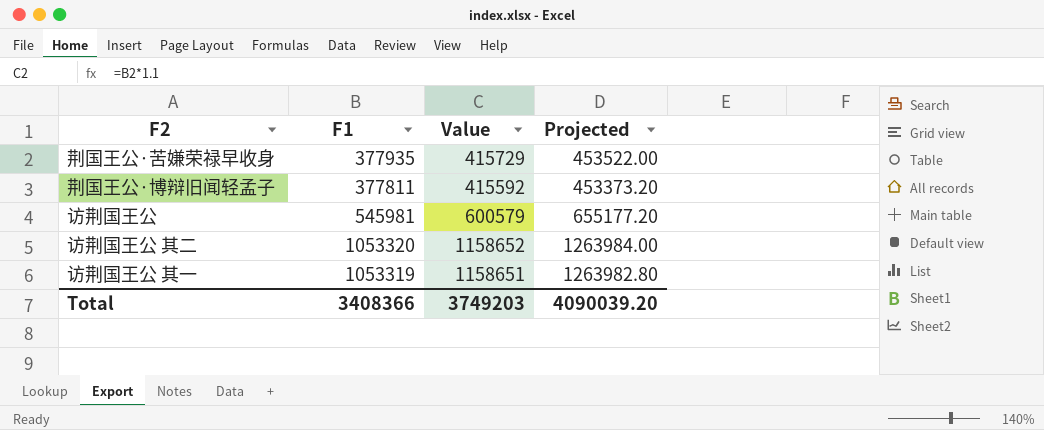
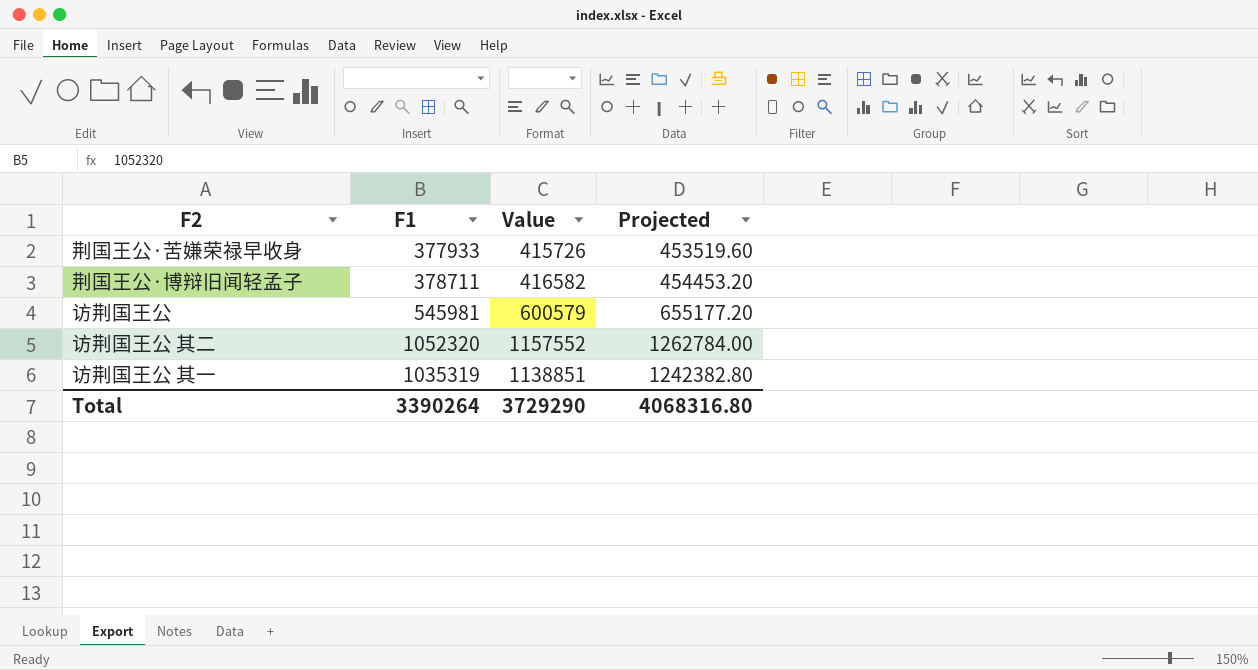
荆国王公·苦嫌荣禄早收身 | F1: 377935 -> 377933
荆国王公·苦嫌荣禄早收身 | Value: 415729 -> 415726
荆国王公·苦嫌荣禄早收身 | Projected: 453522.00 -> 453519.60
荆国王公·博辩旧闻轻孟子 | F1: 377811 -> 378711
荆国王公·博辩旧闻轻孟子 | Value: 415592 -> 416582
荆国王公·博辩旧闻轻孟子 | Projected: 453373.20 -> 454453.20
访荆国王公 其二 | F1: 1053320 -> 1052320
访荆国王公 其二 | Value: 1158652 -> 1157552
访荆国王公 其二 | Projected: 1263984.00 -> 1262784.00
访荆国王公 其一 | F1: 1053319 -> 1035319
访荆国王公 其一 | Value: 1158651 -> 1138851
访荆国王公 其一 | Projected: 1263982.80 -> 1242382.80
Total | F1: 3408366 -> 3390264
Total | Value: 3749203 -> 3729290
Total | Projected: 4090039.20 -> 4068316.80

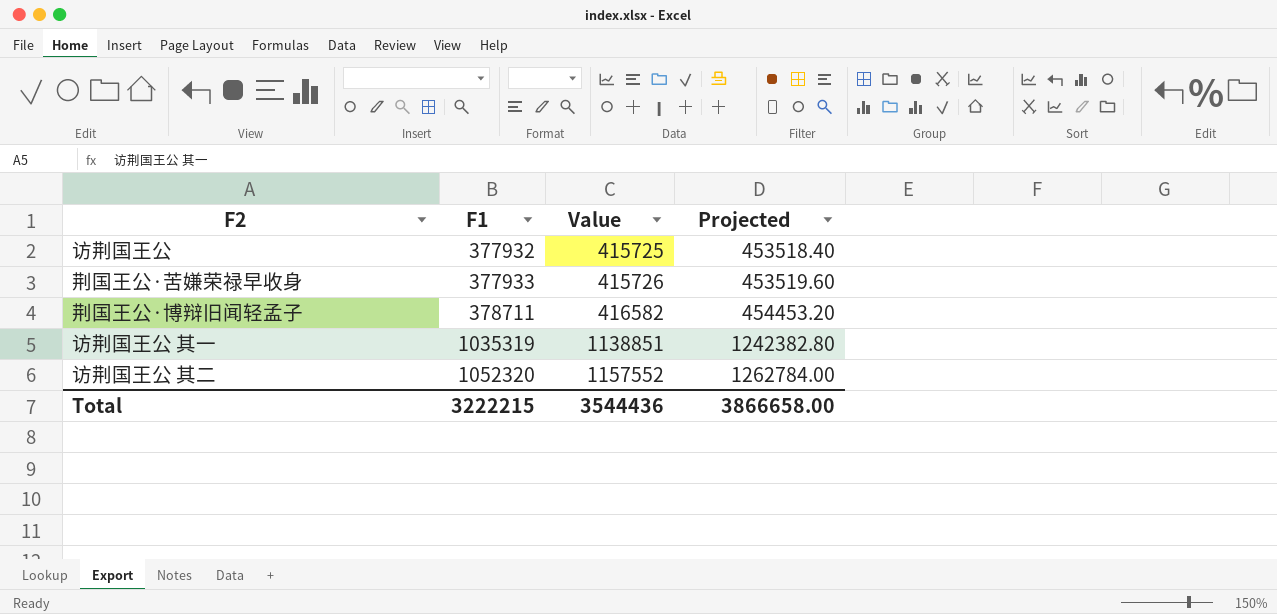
row order: none -> F1 ascending
访荆国王公 | F1: 545981 -> 377932
访荆国王公 | Value: 600579 -> 415725
访荆国王公 | Projected: 655177.20 -> 453518.40
Total | F1: 3390264 -> 3222215
Total | Value: 3729290 -> 3544436
Total | Projected: 4068316.80 -> 3866658.00

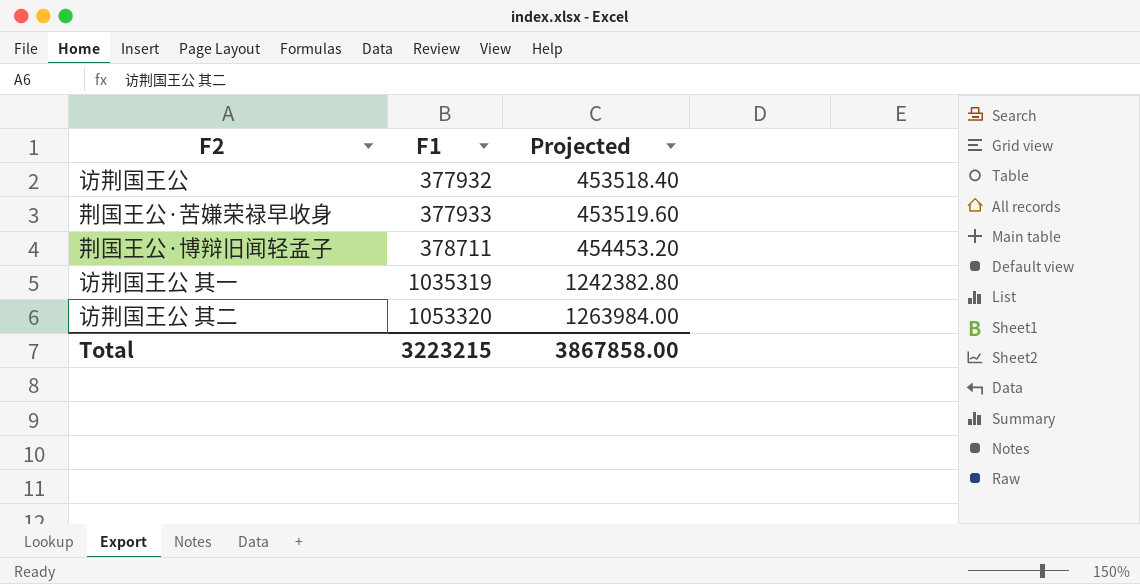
column Value | formula: [F1] * 1.1 -> none
访荆国王公 其二 | F1: 1052320 -> 1053320
访荆国王公 其二 | Projected: 1262784.00 -> 1263984.00
Total | F1: 3222215 -> 3223215
Total | Projected: 3866658.00 -> 3867858.00

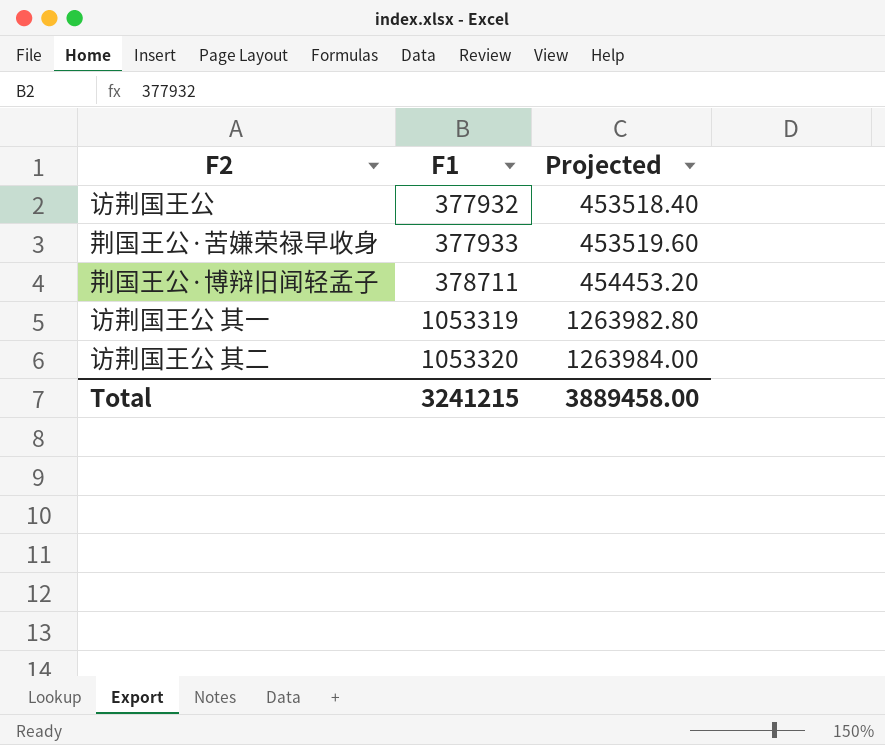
访荆国王公 其一 | F1: 1035319 -> 1053319
访荆国王公 其一 | Projected: 1242382.80 -> 1263982.80
Total | F1: 3223215 -> 3241215
Total | Projected: 3867858.00 -> 3889458.00

